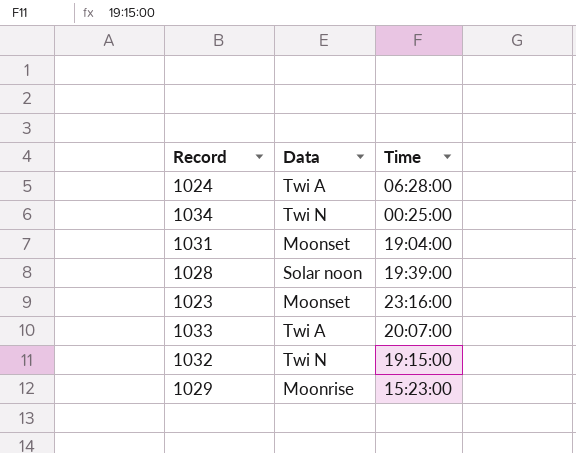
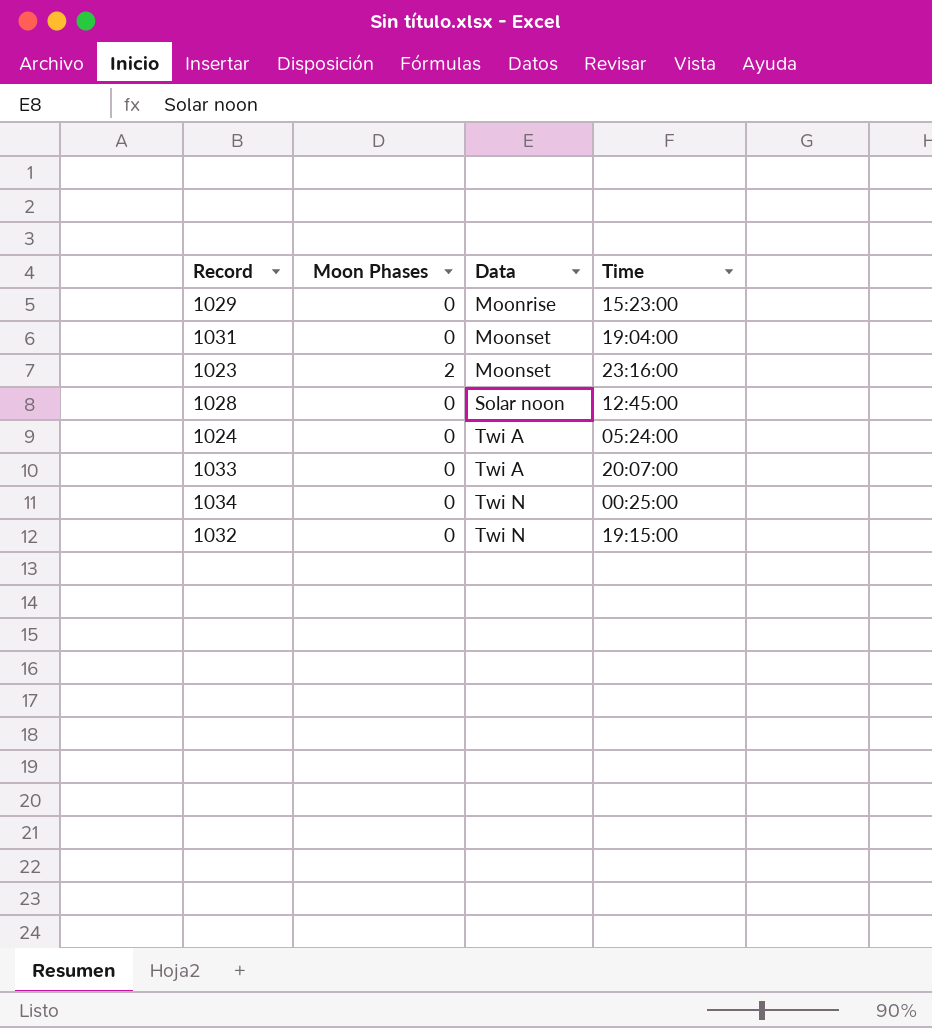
row order: none -> Data ascending
column Moon Phases | position: none -> 2
1028 | Time: 19:39:00 -> 12:45:00
1024 | Time: 06:28:00 -> 05:24:00

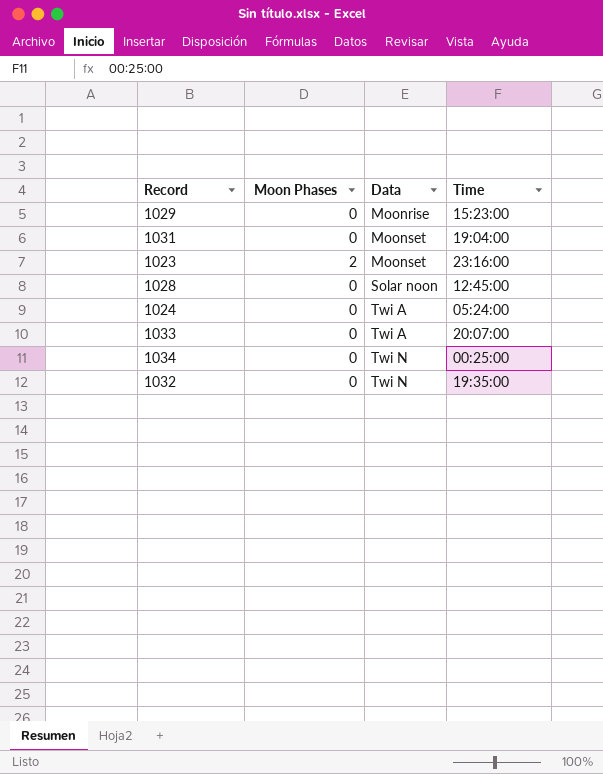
1032 | Time: 19:15:00 -> 19:35:00

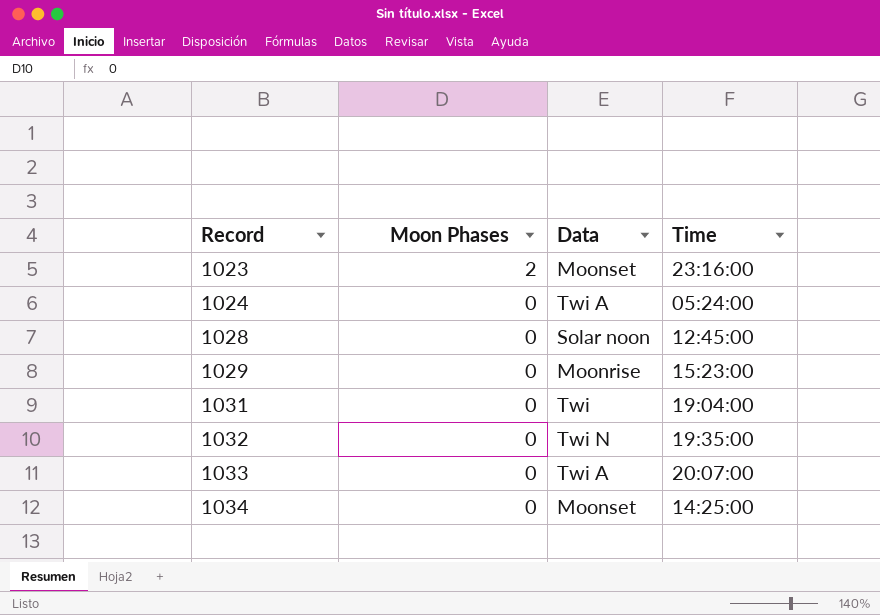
row order: Data ascending -> Record ascending
1031 | Data: Moonset -> Twi
1034 | Data: Twi N -> Moonset
1034 | Time: 00:25:00 -> 14:25:00

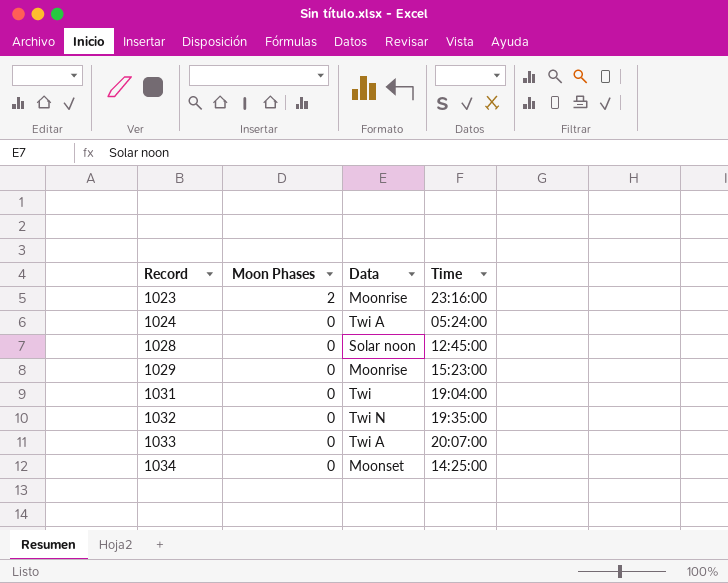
1023 | Data: Moonset -> Moonrise

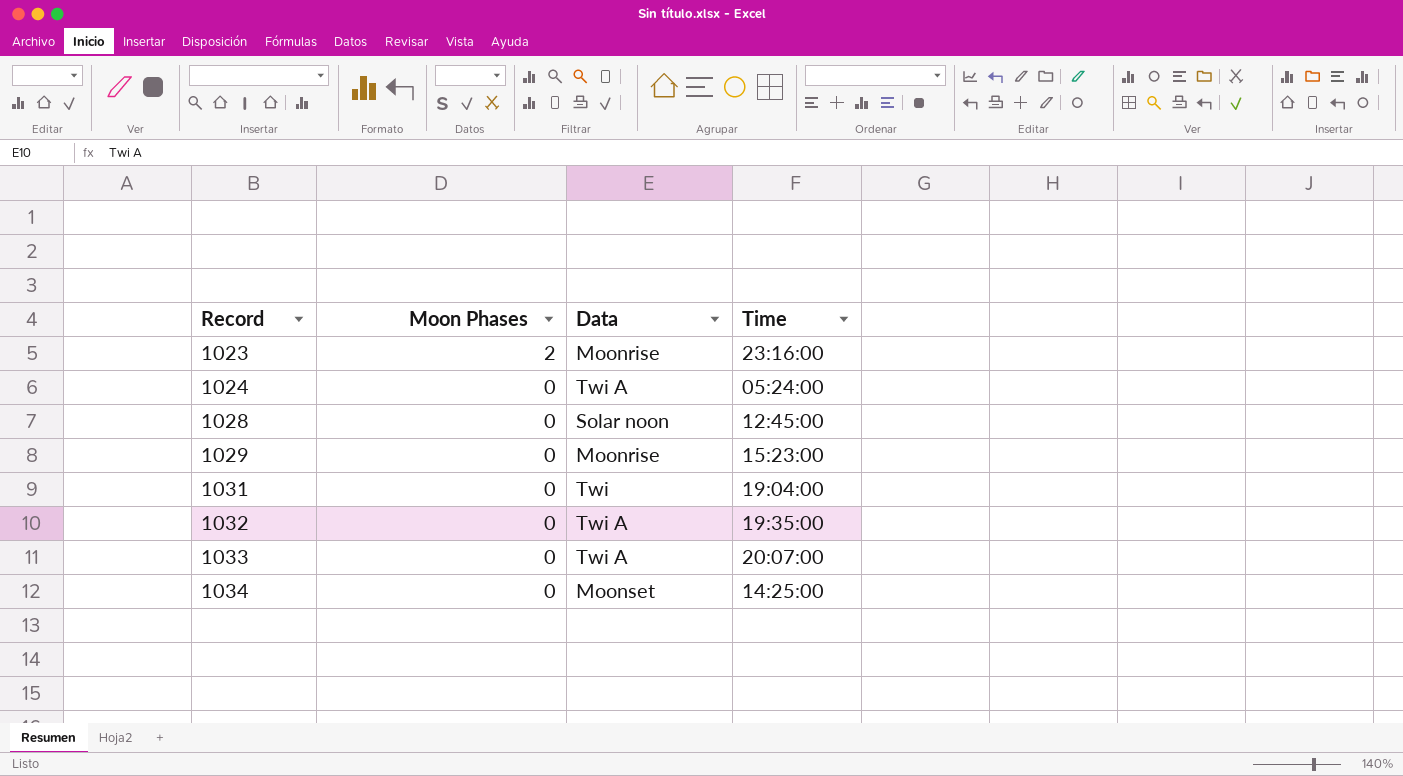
1032 | Data: Twi N -> Twi A

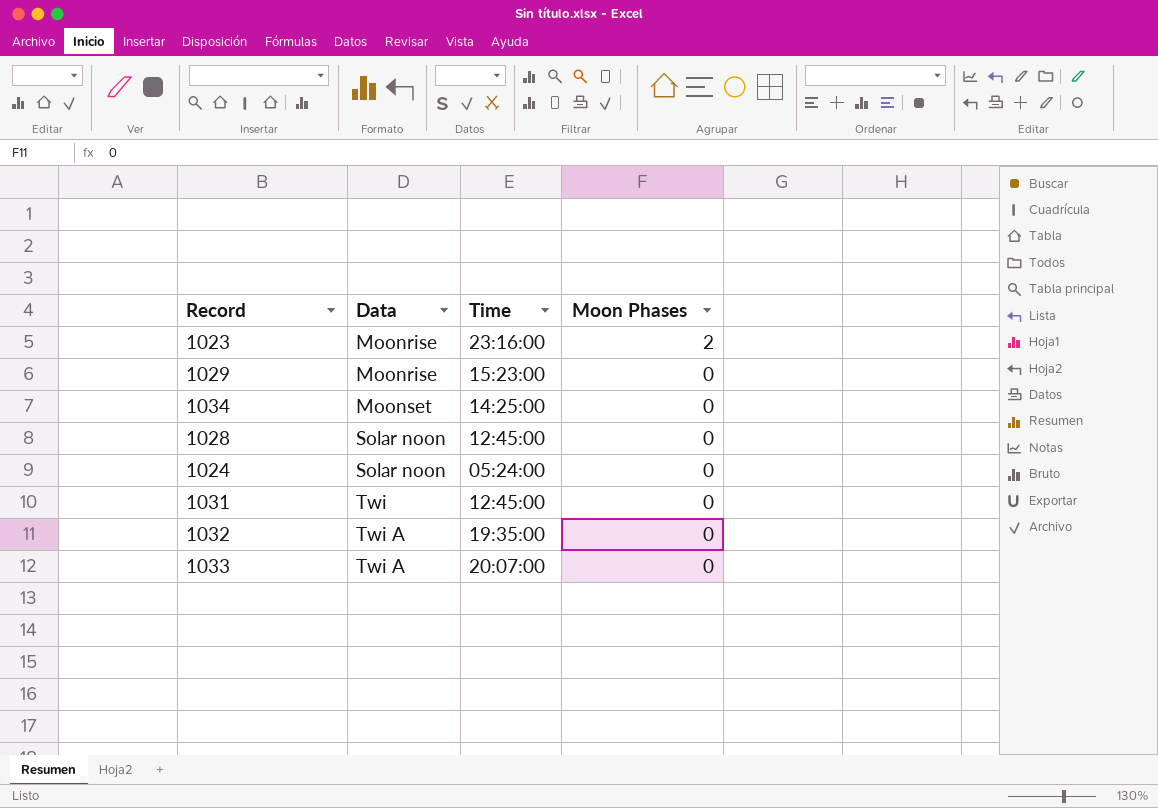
row order: Record ascending -> Data ascending
column Moon Phases | position: 2 -> 4
1024 | Data: Twi A -> Solar noon
1031 | Time: 19:04:00 -> 12:45:00

